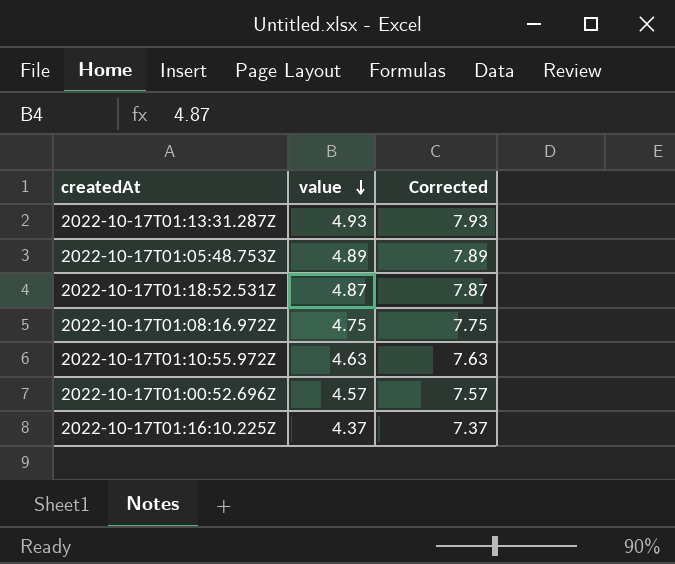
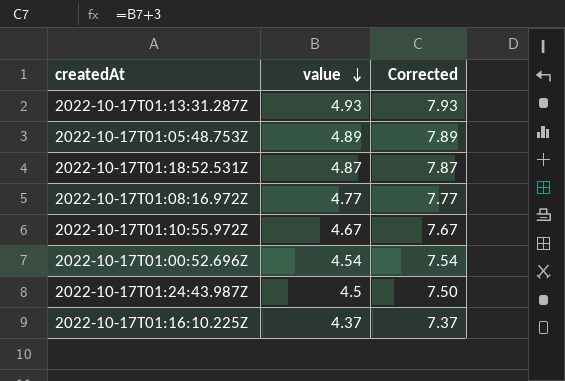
2022-10-17T01:08:16.972Z | value: 4.75 -> 4.77
2022-10-17T01:08:16.972Z | Corrected: 7.75 -> 7.77
2022-10-17T01:10:55.972Z | value: 4.63 -> 4.67
2022-10-17T01:10:55.972Z | Corrected: 7.63 -> 7.67
2022-10-17T01:00:52.696Z | value: 4.57 -> 4.54
2022-10-17T01:00:52.696Z | Corrected: 7.57 -> 7.54
row 2022-10-17T01:24:43.987Z: none -> 4.5 | 7.50

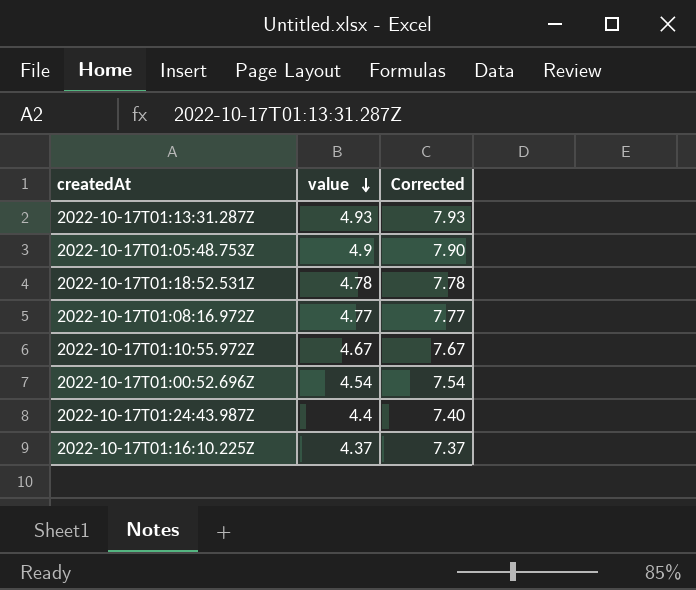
2022-10-17T01:05:48.753Z | value: 4.89 -> 4.9
2022-10-17T01:05:48.753Z | Corrected: 7.89 -> 7.90
2022-10-17T01:18:52.531Z | value: 4.87 -> 4.78
2022-10-17T01:18:52.531Z | Corrected: 7.87 -> 7.78
2022-10-17T01:24:43.987Z | value: 4.5 -> 4.4
2022-10-17T01:24:43.987Z | Corrected: 7.50 -> 7.40

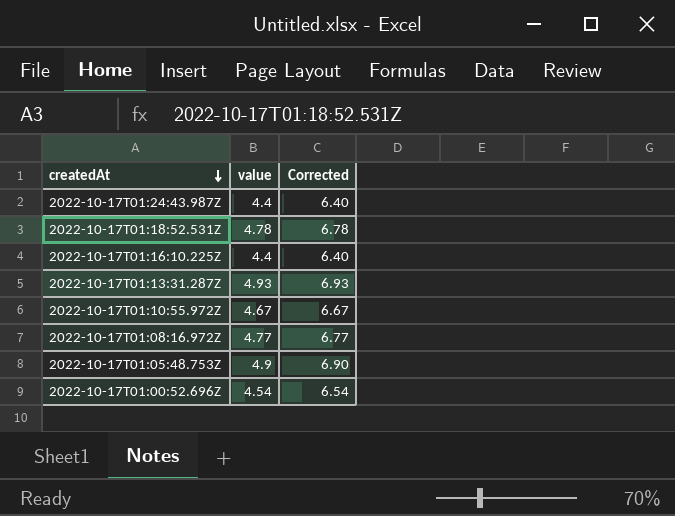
row order: value descending -> createdAt descending
column Corrected | formula: [value] + 3 -> [value] + 2
2022-10-17T01:16:10.225Z | value: 4.37 -> 4.4

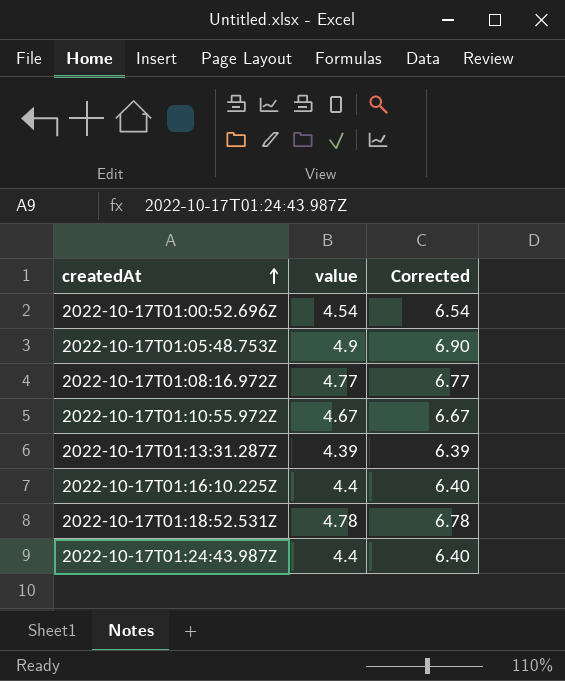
row order: createdAt descending -> createdAt ascending
2022-10-17T01:13:31.287Z | value: 4.93 -> 4.39
2022-10-17T01:13:31.287Z | Corrected: 6.93 -> 6.39

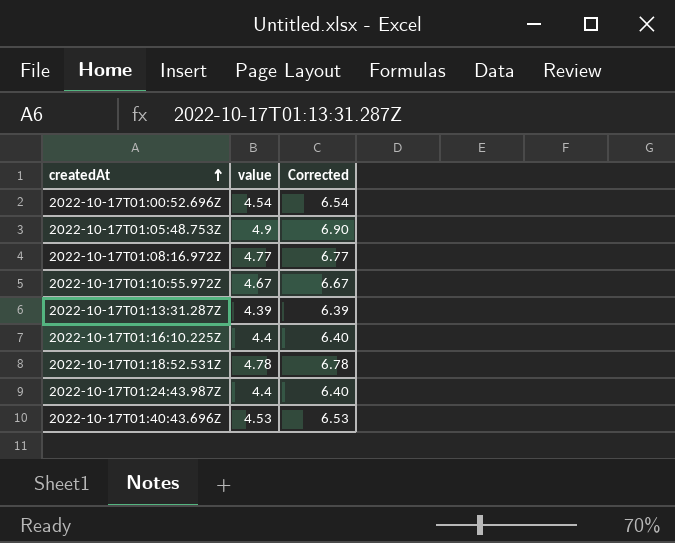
row 2022-10-17T01:40:43.696Z: none -> 4.53 | 6.53

